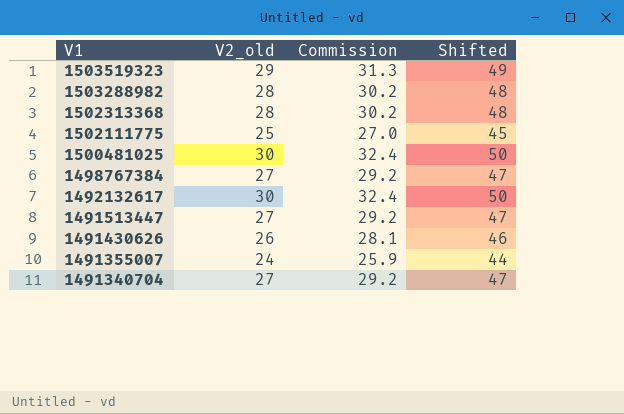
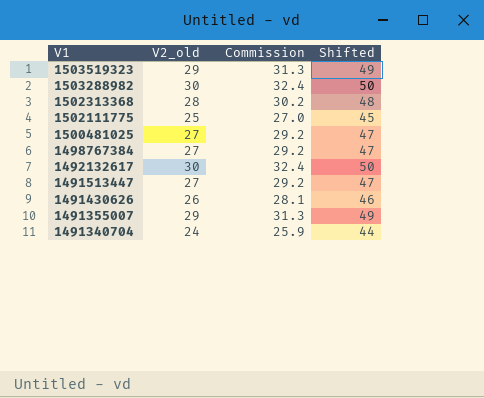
1503288982 | V2_old: 28 -> 30
1503288982 | Commission: 30.2 -> 32.4
1503288982 | Shifted: 48 -> 50
1500481025 | V2_old: 30 -> 27
1500481025 | Commission: 32.4 -> 29.2
1500481025 | Shifted: 50 -> 47
1491355007 | V2_old: 24 -> 29
1491355007 | Commission: 25.9 -> 31.3
1491355007 | Shifted: 44 -> 49
1491340704 | V2_old: 27 -> 24
1491340704 | Commission: 29.2 -> 25.9
1491340704 | Shifted: 47 -> 44

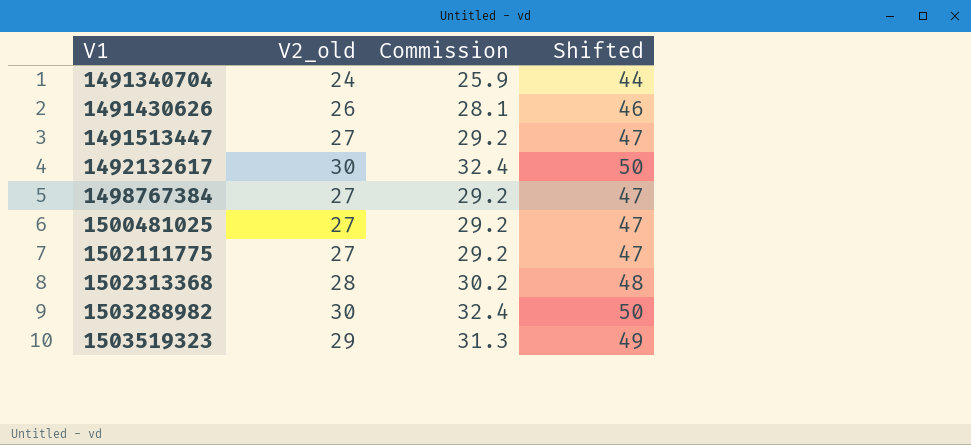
row order: V1 descending -> V1 ascending
row 1491355007: 29 | 31.3 | 49 -> none
1502111775 | V2_old: 25 -> 27
1502111775 | Commission: 27.0 -> 29.2
1502111775 | Shifted: 45 -> 47

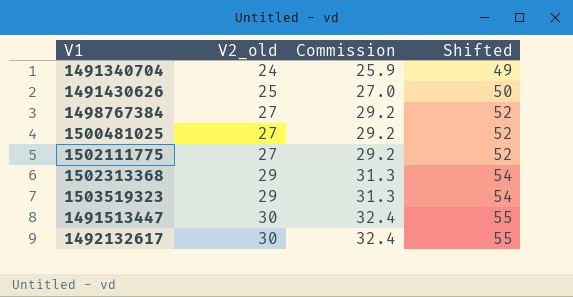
row order: V1 ascending -> V2_old ascending
column Shifted | formula: [V2_old] + 20 -> [V2_old] + 25
row 1503288982: 30 | 32.4 | 50 -> none
1491430626 | V2_old: 26 -> 25
1491430626 | Commission: 28.1 -> 27.0
1502313368 | V2_old: 28 -> 29
1502313368 | Commission: 30.2 -> 31.3
1491513447 | V2_old: 27 -> 30
1491513447 | Commission: 29.2 -> 32.4

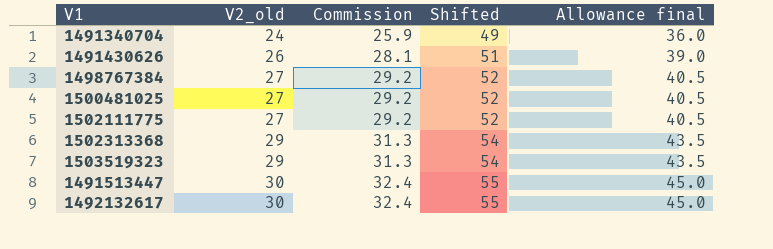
column Allowance final | formula: none -> [V2_old] * 1.5
1491430626 | V2_old: 25 -> 26
1491430626 | Commission: 27.0 -> 28.1
1491430626 | Shifted: 50 -> 51

